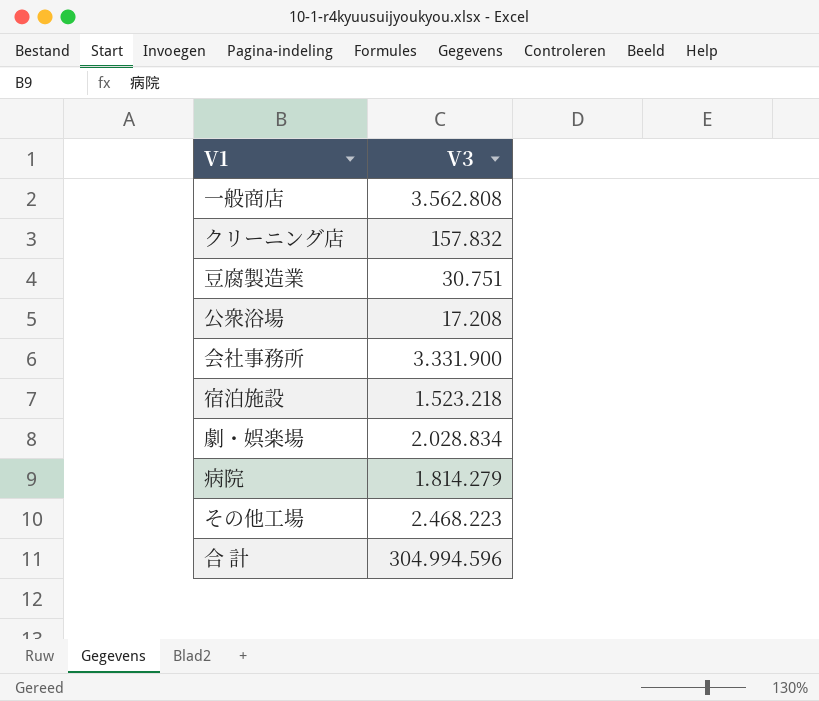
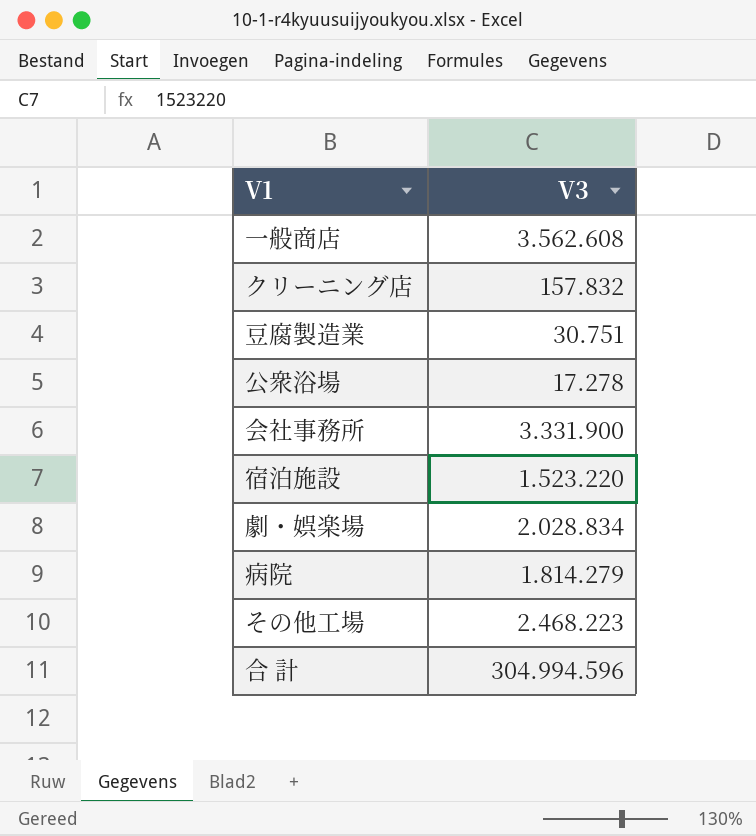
一般商店 | V3: 3.562.808 -> 3.562.608
公衆浴場 | V3: 17.208 -> 17.278
宿泊施設 | V3: 1.523.218 -> 1.523.220

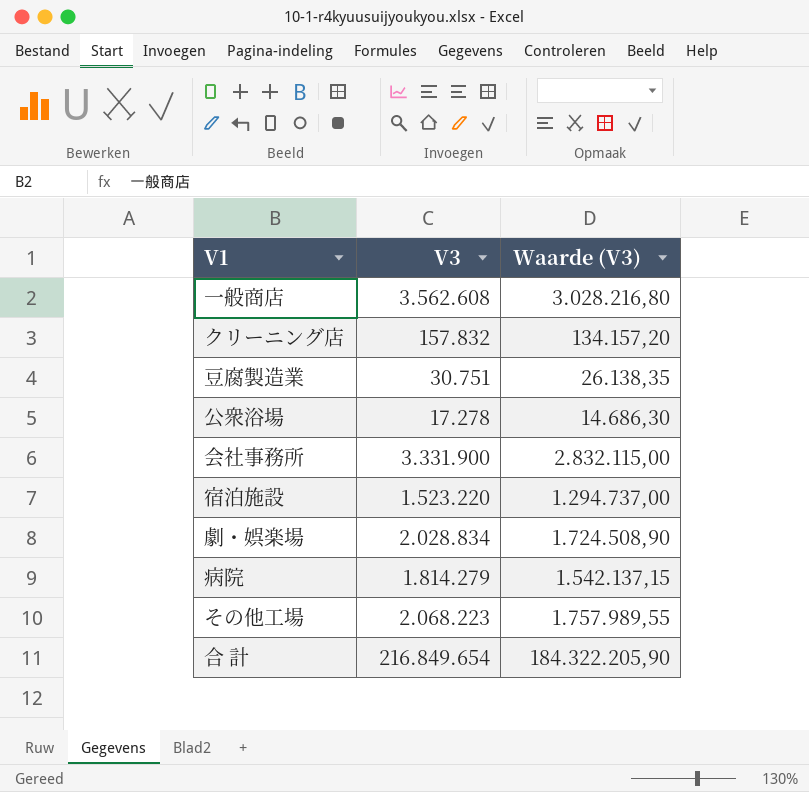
column Waarde (V3) | formula: none -> [V3] * 0,85
その他工場 | V3: 2.468.223 -> 2.068.223
合 計 | V3: 304.994.596 -> 216.849.654

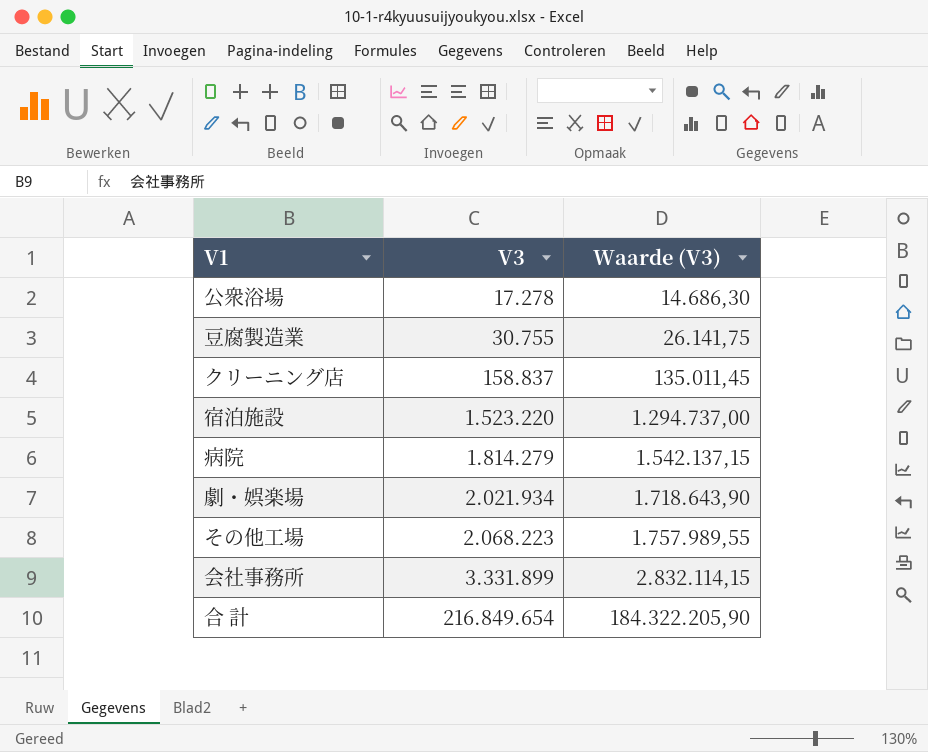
row order: none -> V3 ascending
row 一般商店: 3.562.608 | 3.028.216,80 -> none
豆腐製造業 | V3: 30.751 -> 30.755
豆腐製造業 | Waarde (V3): 26.138,35 -> 26.141,75
クリーニング店 | V3: 157.832 -> 158.837
クリーニング店 | Waarde (V3): 134.157,20 -> 135.011,45
劇・娯楽場 | V3: 2.028.834 -> 2.021.934
劇・娯楽場 | Waarde (V3): 1.724.508,90 -> 1.718.643,90
会社事務所 | V3: 3.331.900 -> 3.331.899
会社事務所 | Waarde (V3): 2.832.115,00 -> 2.832.114,15

